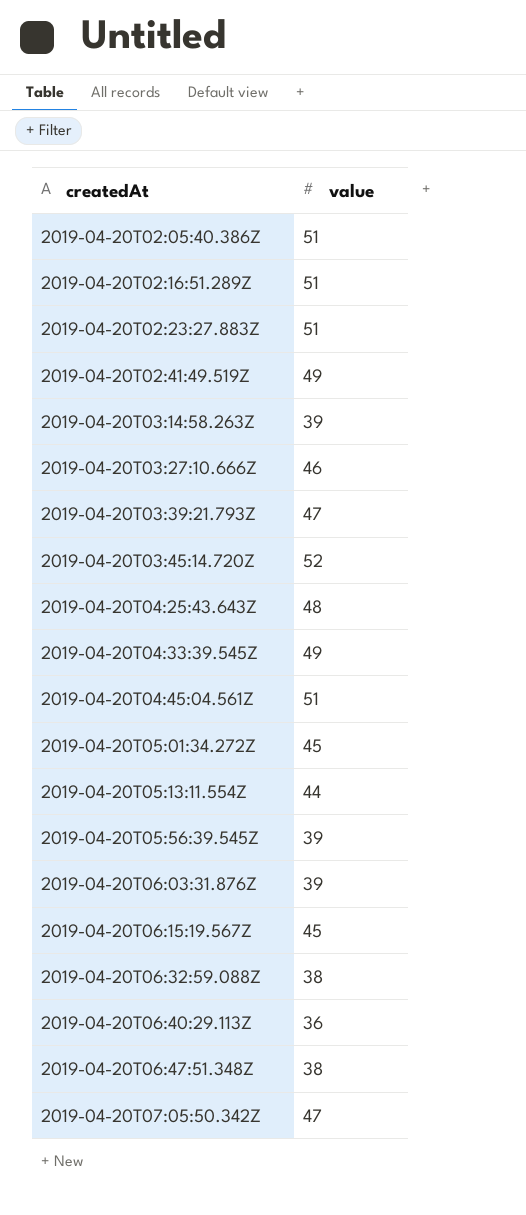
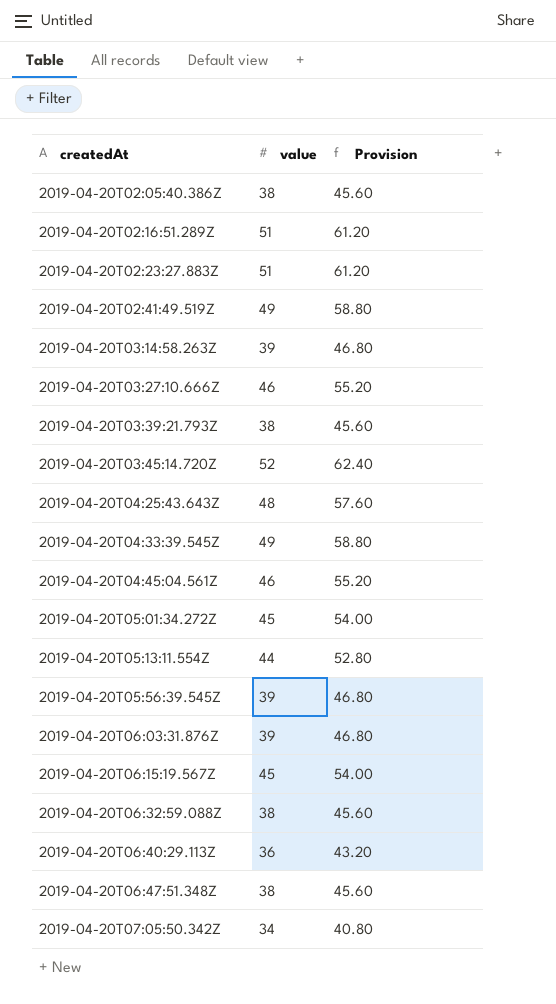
column Provision | formula: none -> [value] * 1.2
2019-04-20T02:05:40.386Z | value: 51 -> 38
2019-04-20T03:39:21.793Z | value: 47 -> 38
2019-04-20T04:45:04.561Z | value: 51 -> 46
2019-04-20T07:05:50.342Z | value: 47 -> 34

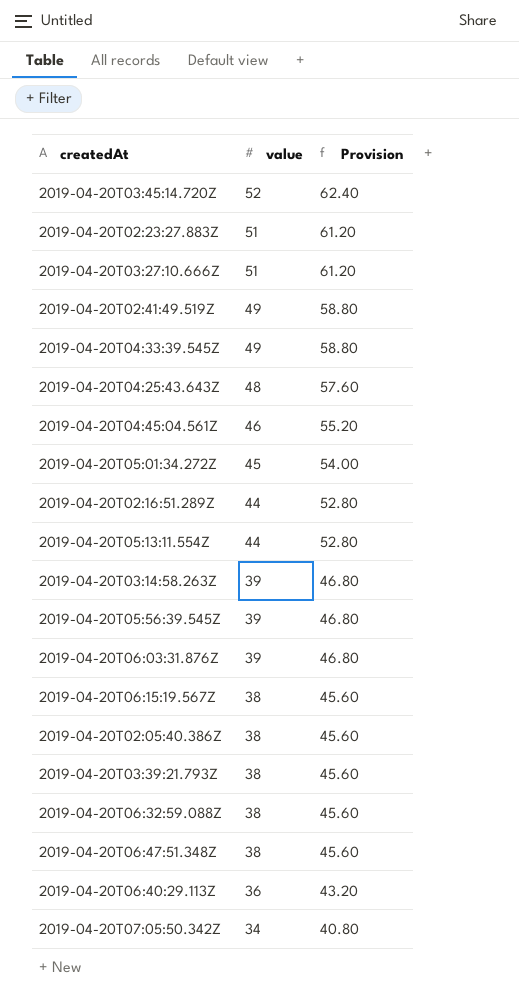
row order: createdAt ascending -> value descending
2019-04-20T03:27:10.666Z | value: 46 -> 51
2019-04-20T03:27:10.666Z | Provision: 55.20 -> 61.20
2019-04-20T02:16:51.289Z | value: 51 -> 44
2019-04-20T02:16:51.289Z | Provision: 61.20 -> 52.80
2019-04-20T06:15:19.567Z | value: 45 -> 38
2019-04-20T06:15:19.567Z | Provision: 54.00 -> 45.60

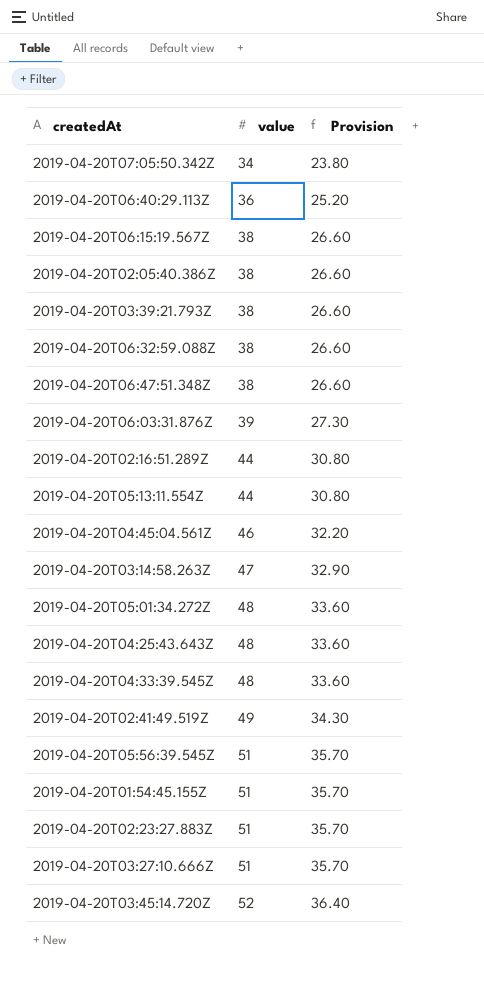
row order: value descending -> value ascending
column Provision | formula: [value] * 1.2 -> [value] * 0.7
2019-04-20T03:14:58.263Z | value: 39 -> 47
2019-04-20T05:01:34.272Z | value: 45 -> 48
2019-04-20T04:33:39.545Z | value: 49 -> 48
2019-04-20T05:56:39.545Z | value: 39 -> 51
row 2019-04-20T01:54:45.155Z: none -> 51 | 35.70

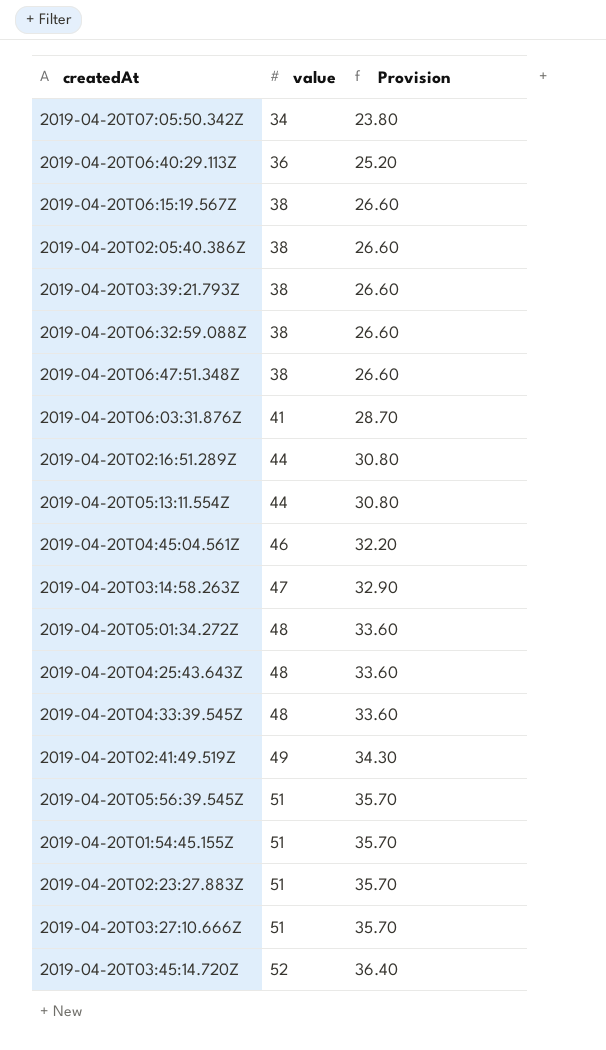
2019-04-20T06:03:31.876Z | value: 39 -> 41
2019-04-20T06:03:31.876Z | Provision: 27.30 -> 28.70

